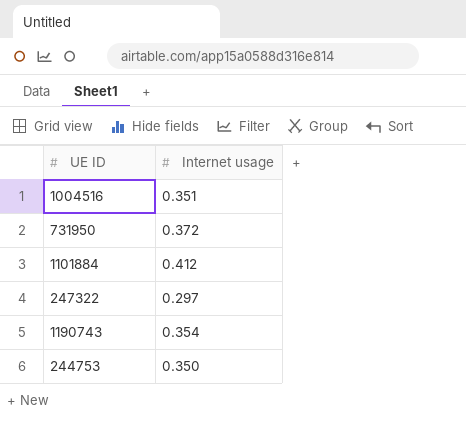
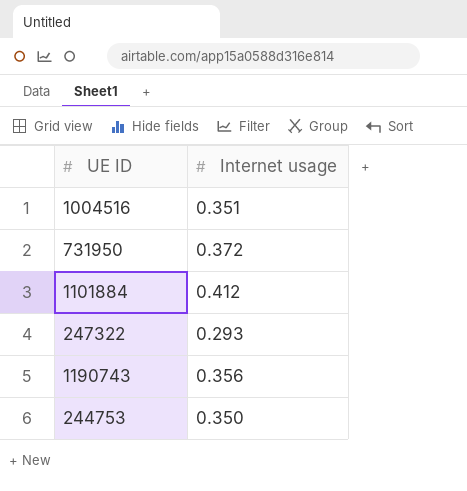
247322 | Internet usage: 0.297 -> 0.293
1190743 | Internet usage: 0.354 -> 0.356

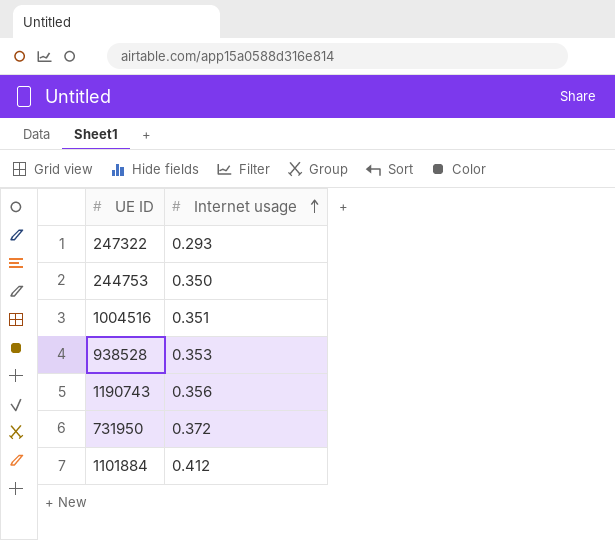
row order: none -> Internet usage ascending
row 938528: none -> 0.353

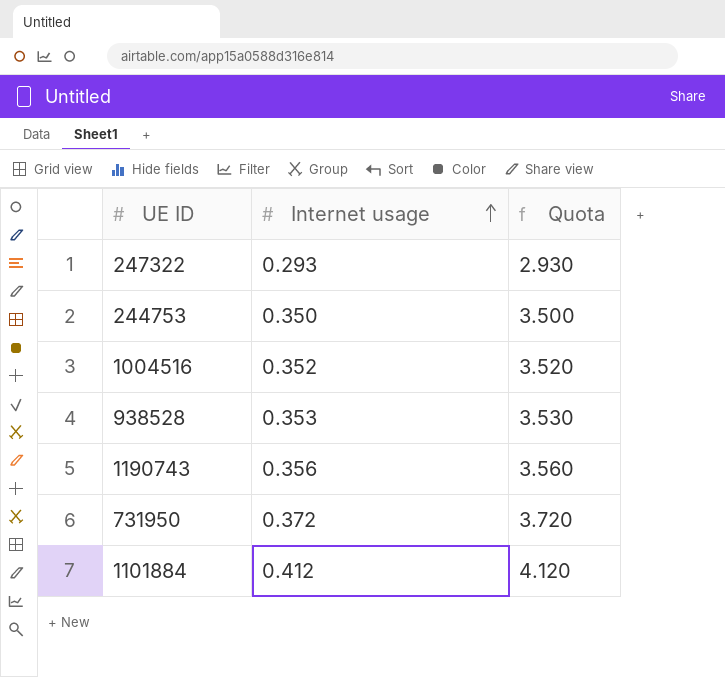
column Quota | formula: none -> [Internet usage] * 10
1004516 | Internet usage: 0.351 -> 0.352

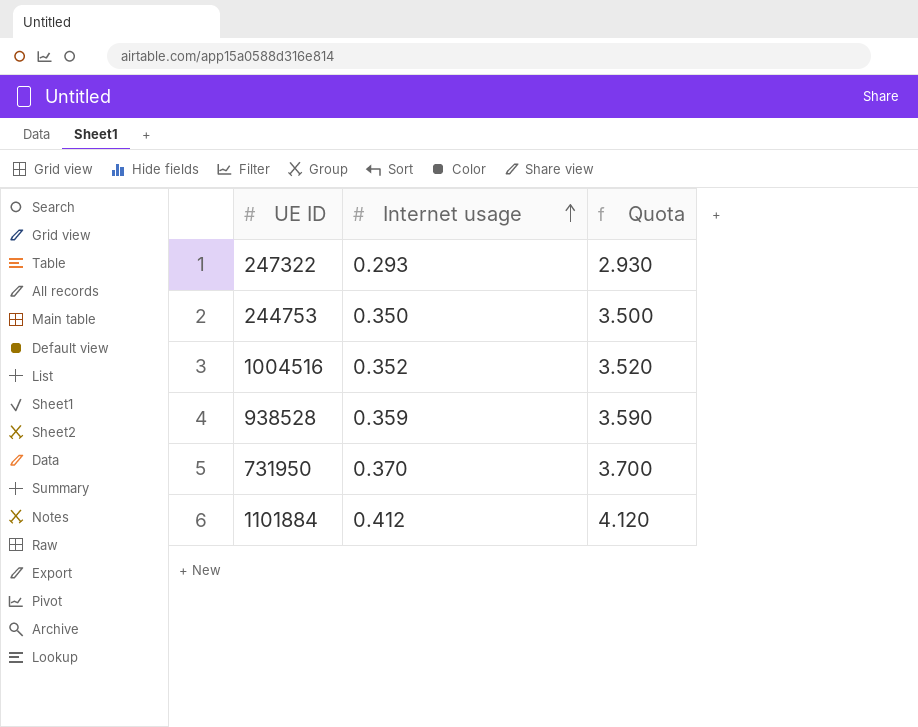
row 1190743: 0.356 | 3.560 -> none
938528 | Internet usage: 0.353 -> 0.359
938528 | Quota: 3.530 -> 3.590
731950 | Internet usage: 0.372 -> 0.370
731950 | Quota: 3.720 -> 3.700

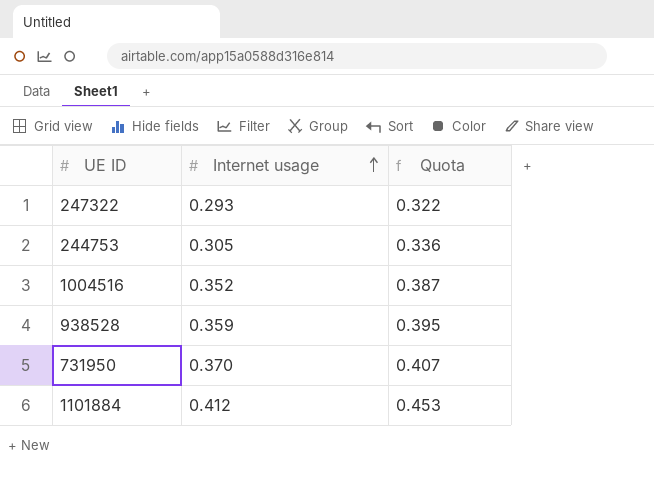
column Quota | formula: [Internet usage] * 10 -> [Internet usage] * 1.1
244753 | Internet usage: 0.350 -> 0.305

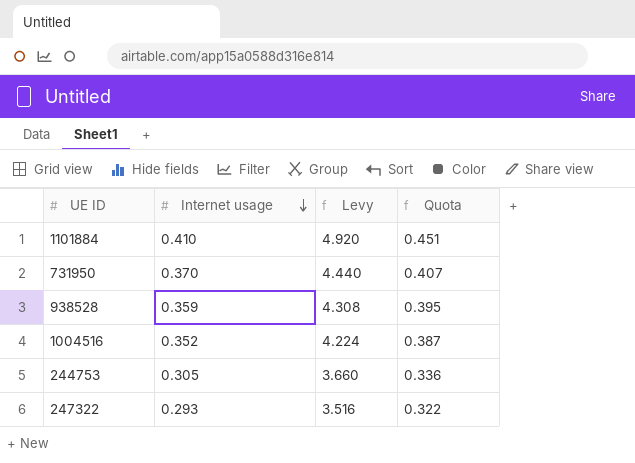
row order: Internet usage ascending -> Internet usage descending
column Levy | formula: none -> [Internet usage] * 12
1101884 | Internet usage: 0.412 -> 0.410
1101884 | Quota: 0.453 -> 0.451

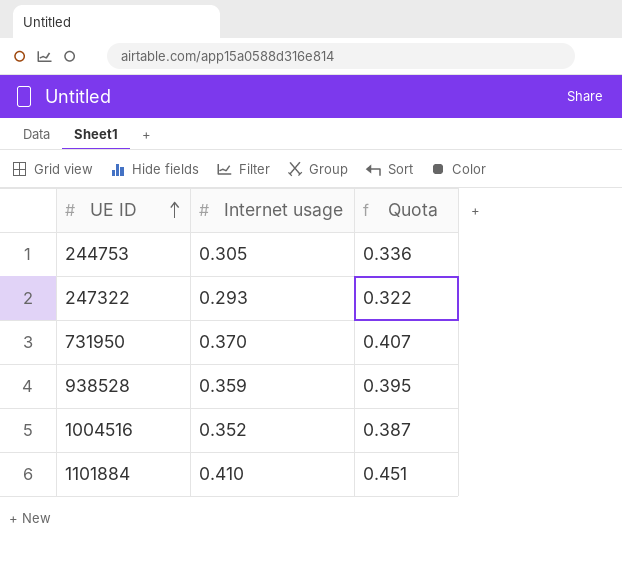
row order: Internet usage descending -> UE ID ascending
column Levy | formula: [Internet usage] * 12 -> none

